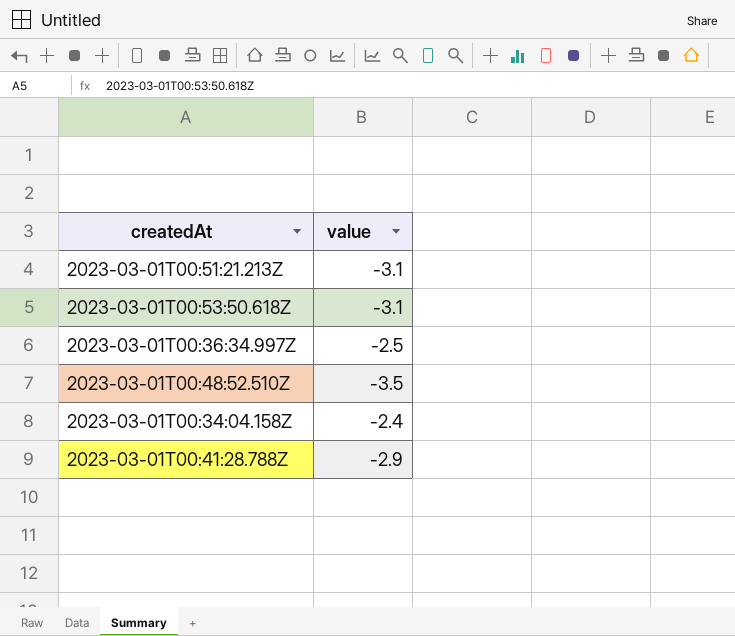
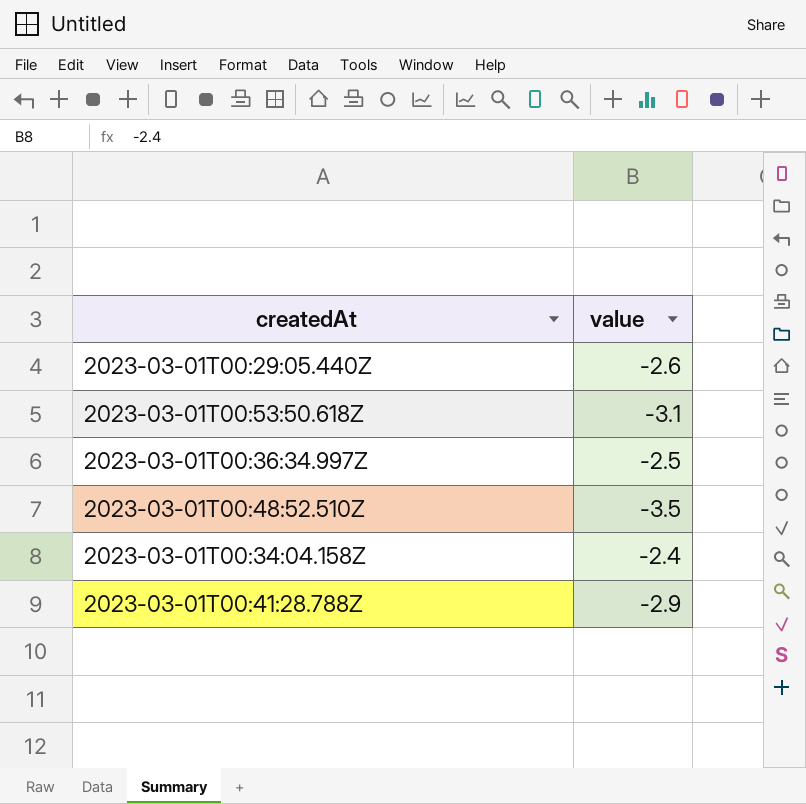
row 2023-03-01T00:51:21.213Z: -3.1 -> none
row 2023-03-01T00:29:05.440Z: none -> -2.6

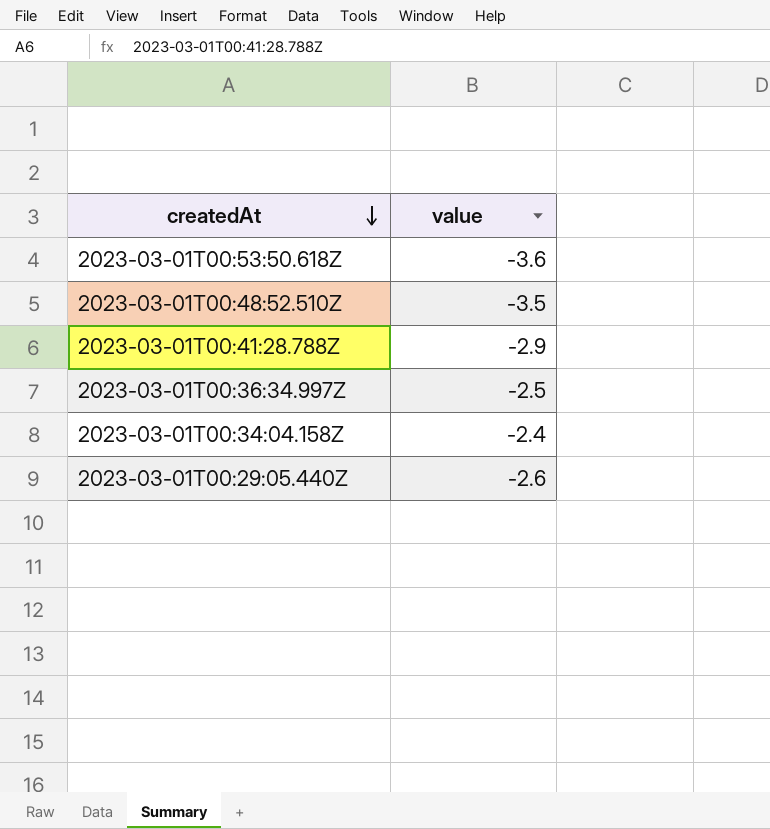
row order: none -> createdAt descending
2023-03-01T00:53:50.618Z | value: -3.1 -> -3.6

